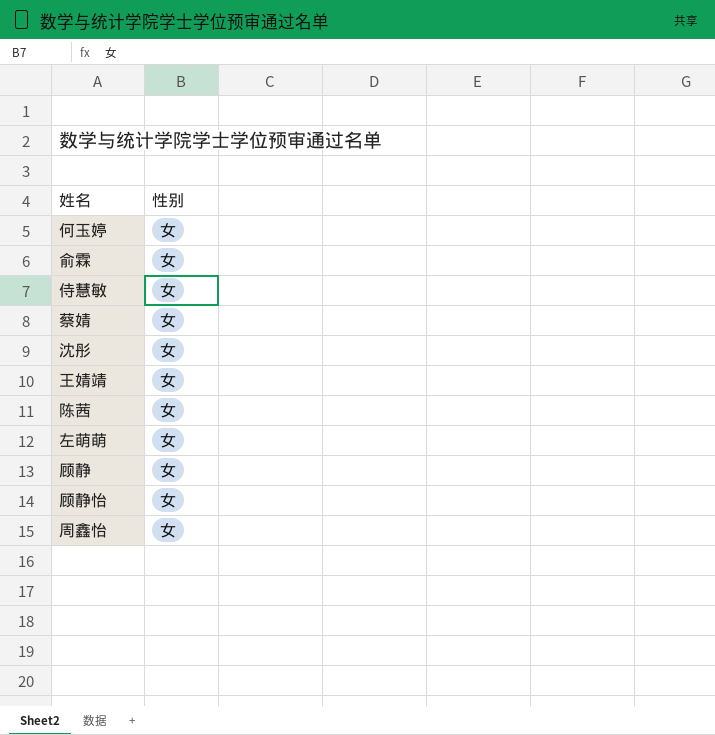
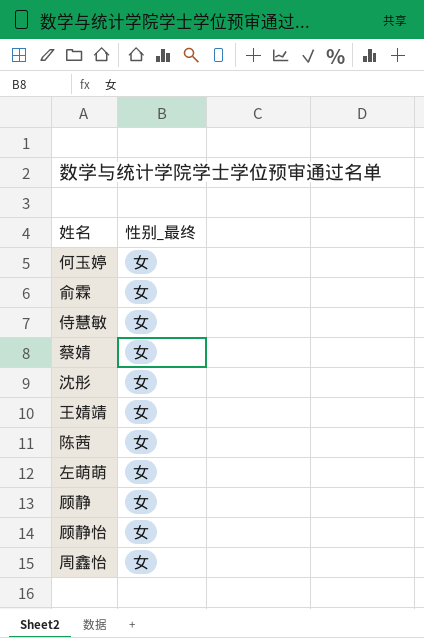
column name: 性别 -> 性别_最终

